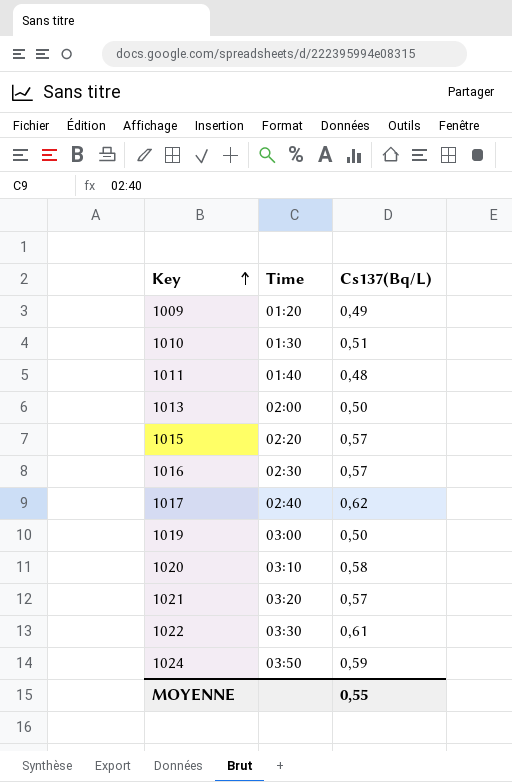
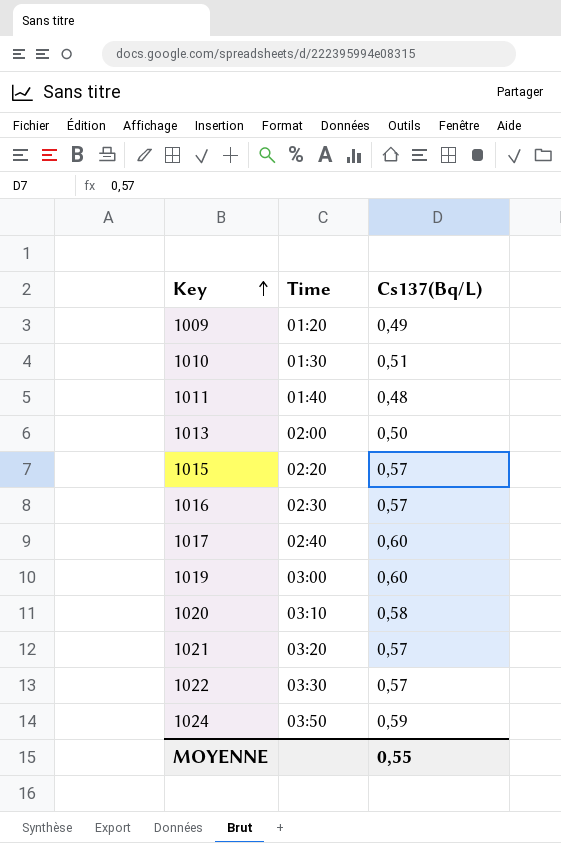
1017 | Cs137(Bq/L): 0,62 -> 0,60
1019 | Cs137(Bq/L): 0,50 -> 0,60
1022 | Cs137(Bq/L): 0,61 -> 0,57

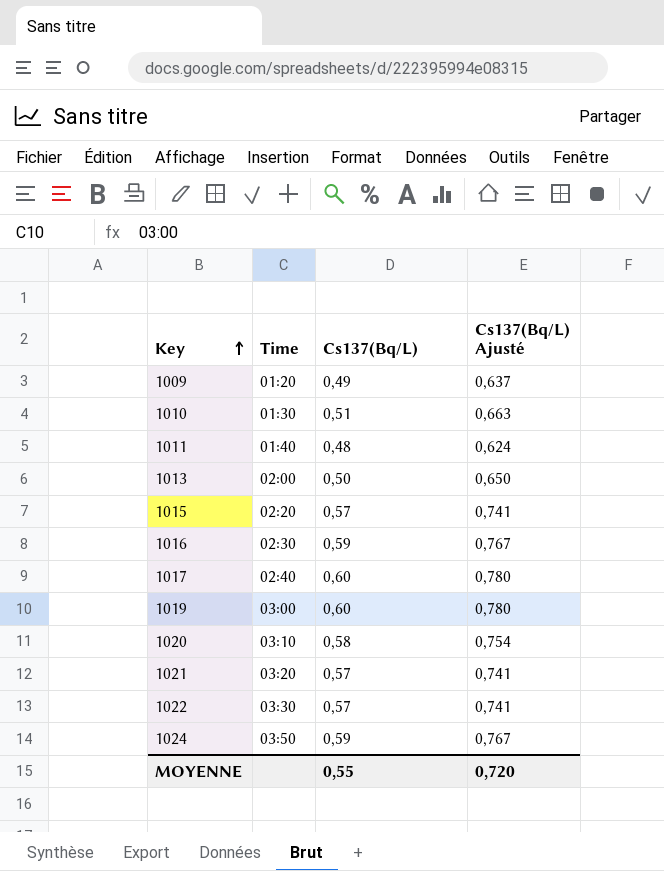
column Cs137(Bq/L) Ajusté | formula: none -> [Cs137(Bq/L)] * 1,3
1016 | Cs137(Bq/L): 0,57 -> 0,59

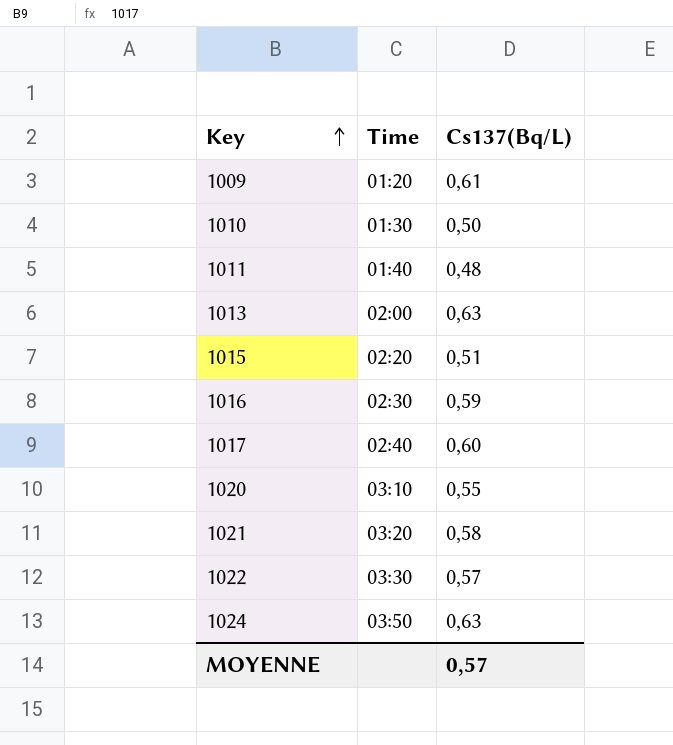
column Cs137(Bq/L) Ajusté | formula: [Cs137(Bq/L)] * 1,3 -> none
row 1019: 03:00 | 0,60 | 0,780 -> none
1009 | Cs137(Bq/L): 0,49 -> 0,61
1010 | Cs137(Bq/L): 0,51 -> 0,50
1013 | Cs137(Bq/L): 0,50 -> 0,63
1015 | Cs137(Bq/L): 0,57 -> 0,51
1020 | Cs137(Bq/L): 0,58 -> 0,55
1021 | Cs137(Bq/L): 0,57 -> 0,58
1024 | Cs137(Bq/L): 0,59 -> 0,63
MOYENNE | Cs137(Bq/L): 0,55 -> 0,57

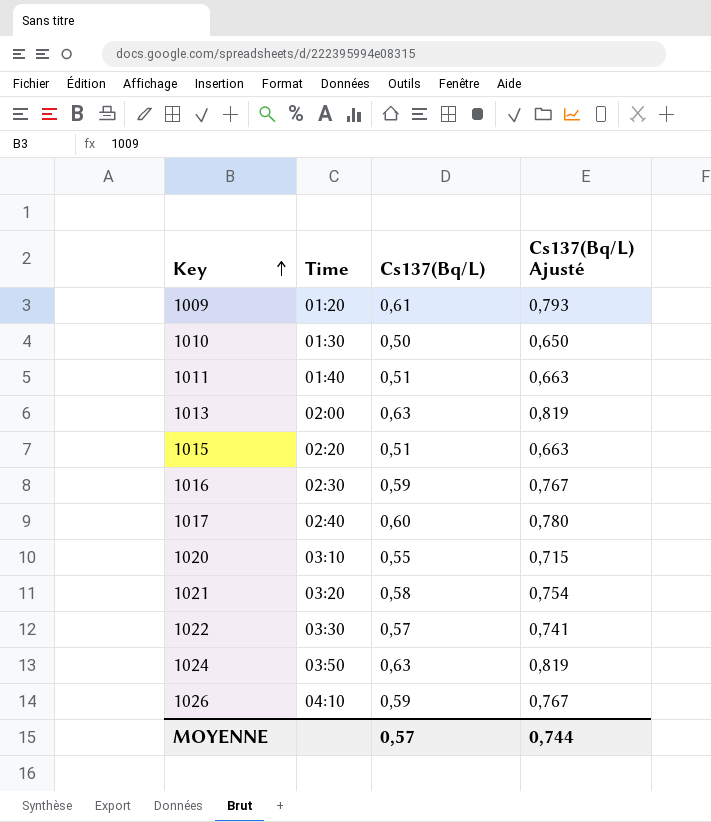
column Cs137(Bq/L) Ajusté | formula: none -> [Cs137(Bq/L)] * 1,3
1011 | Cs137(Bq/L): 0,48 -> 0,51
row 1026: none -> 04:10 | 0,59 | 0,767

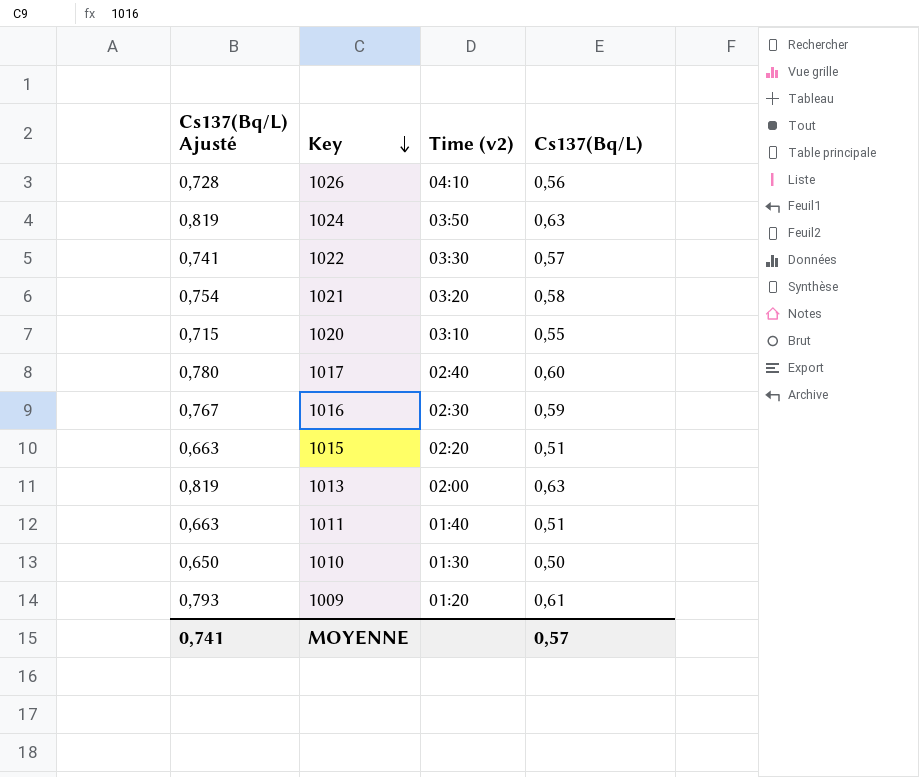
row order: Key ascending -> Key descending
column Cs137(Bq/L) Ajusté | position: 4 -> 1
column name: Time -> Time (v2)
1026 | Cs137(Bq/L) Ajusté: 0,767 -> 0,728
1026 | Cs137(Bq/L): 0,59 -> 0,56
MOYENNE | Cs137(Bq/L) Ajusté: 0,744 -> 0,741

